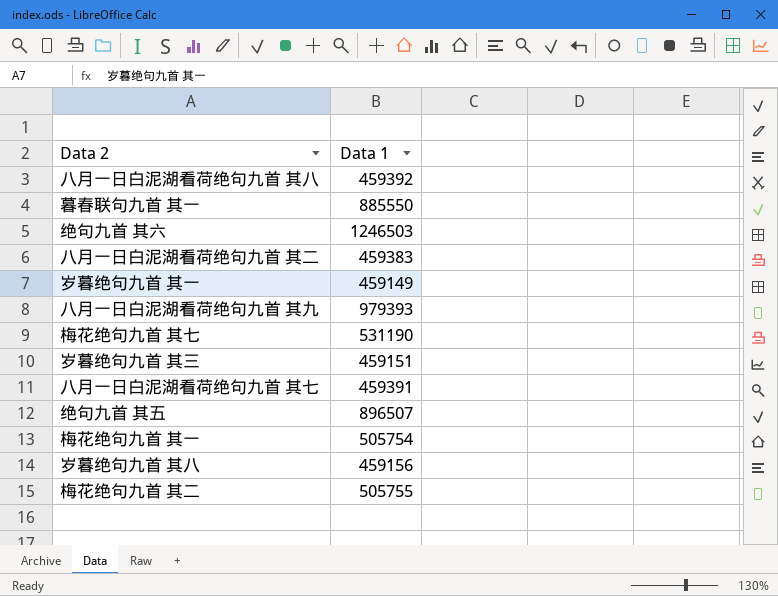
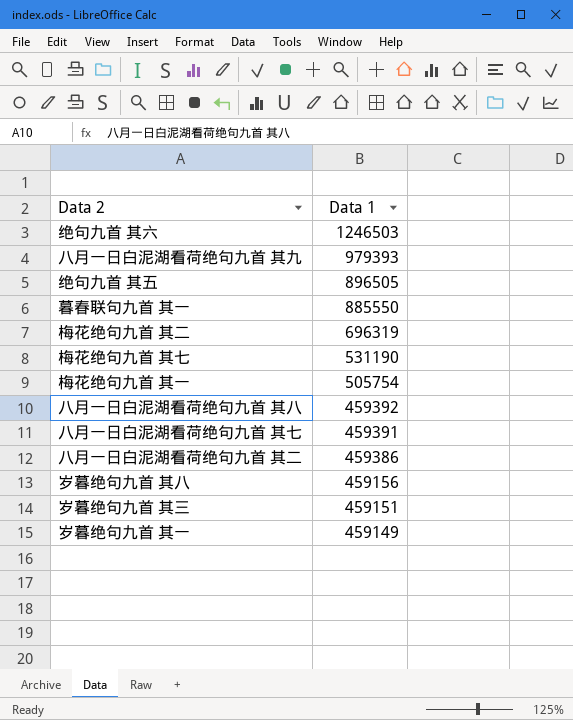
row order: none -> Data 1 descending
绝句九首 其五 | Data 1: 896507 -> 896505
梅花绝句九首 其二 | Data 1: 505755 -> 696319
八月一日白泥湖看荷绝句九首 其二 | Data 1: 459383 -> 459386

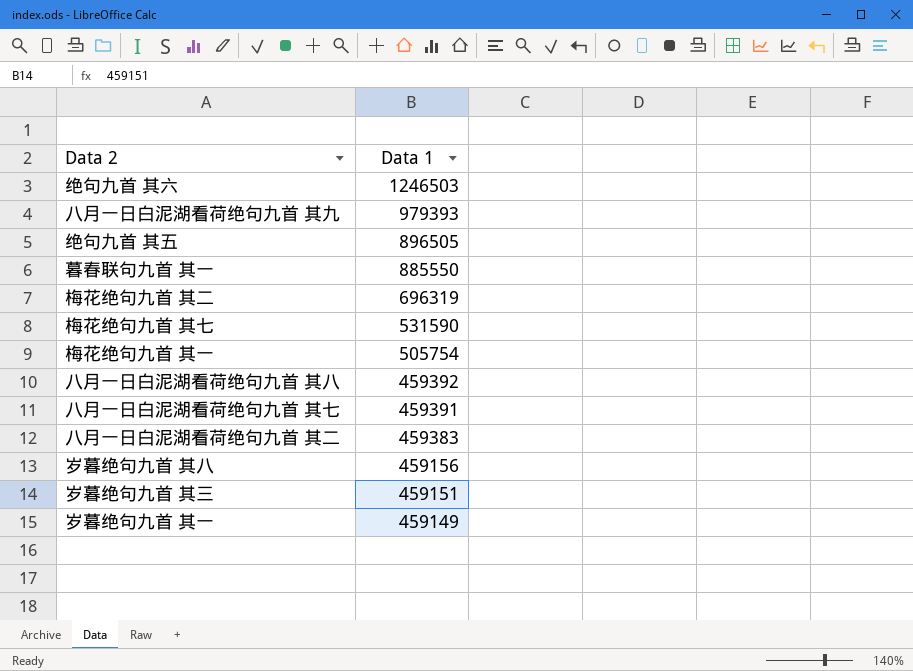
梅花绝句九首 其七 | Data 1: 531190 -> 531590
八月一日白泥湖看荷绝句九首 其二 | Data 1: 459386 -> 459383

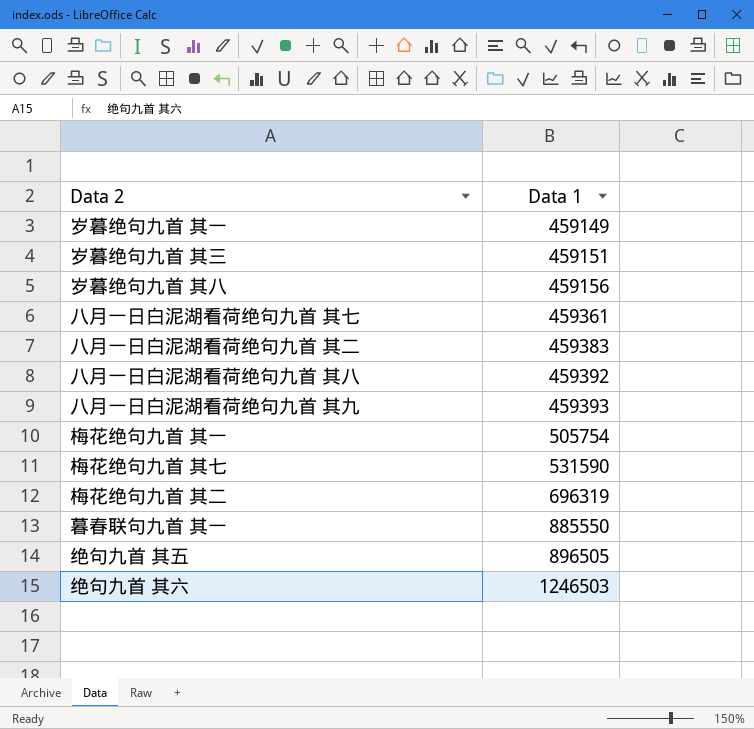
row order: Data 1 descending -> Data 1 ascending
八月一日白泥湖看荷绝句九首 其七 | Data 1: 459391 -> 459361
八月一日白泥湖看荷绝句九首 其九 | Data 1: 979393 -> 459393

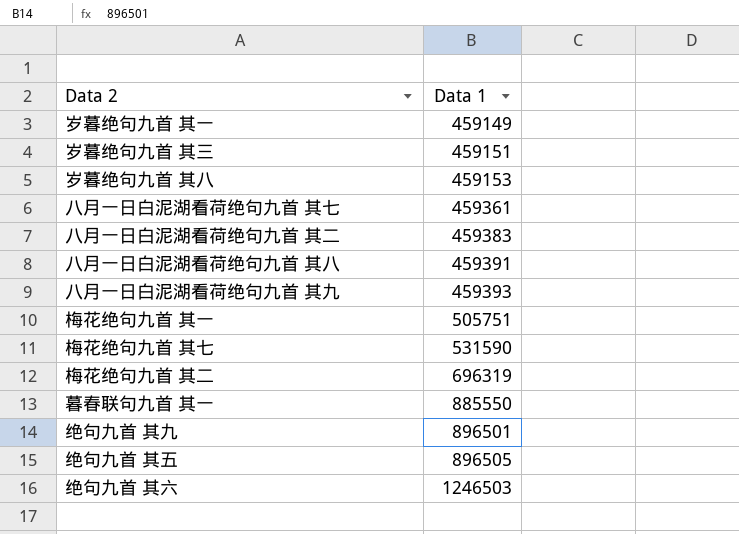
岁暮绝句九首 其八 | Data 1: 459156 -> 459153
八月一日白泥湖看荷绝句九首 其八 | Data 1: 459392 -> 459391
梅花绝句九首 其一 | Data 1: 505754 -> 505751
row 绝句九首 其九: none -> 896501

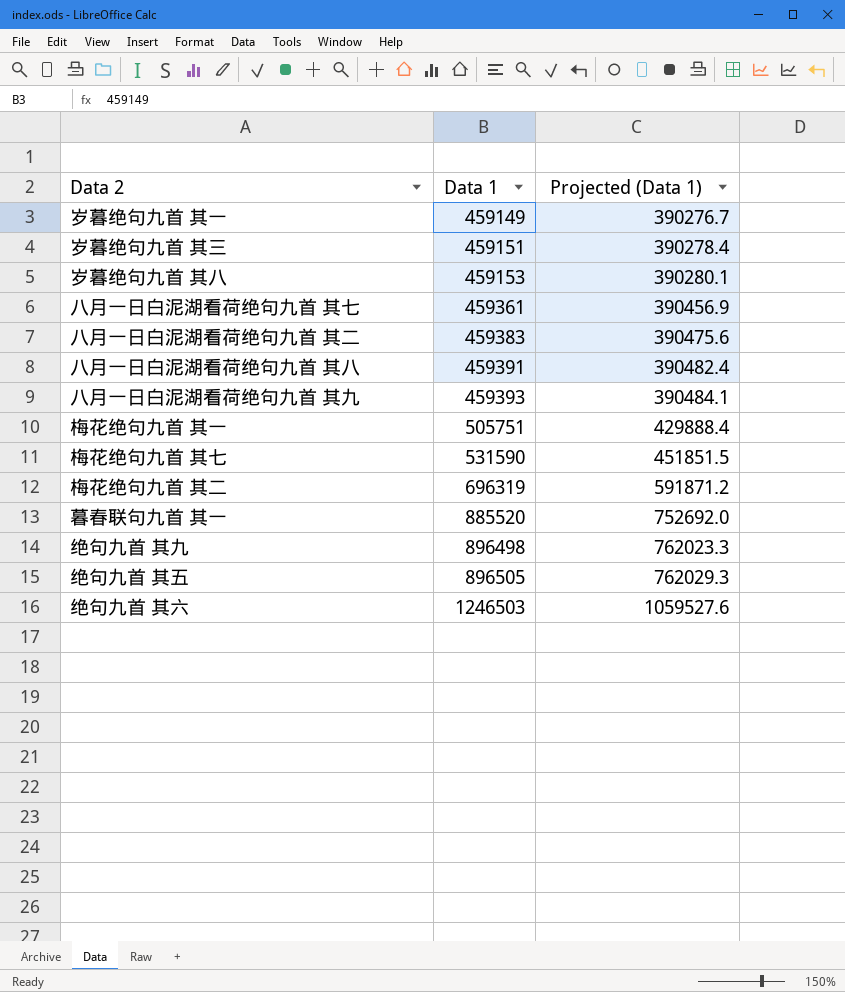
column Projected (Data 1) | formula: none -> [Data 1] * 0.85
暮春联句九首 其一 | Data 1: 885550 -> 885520
绝句九首 其九 | Data 1: 896501 -> 896498

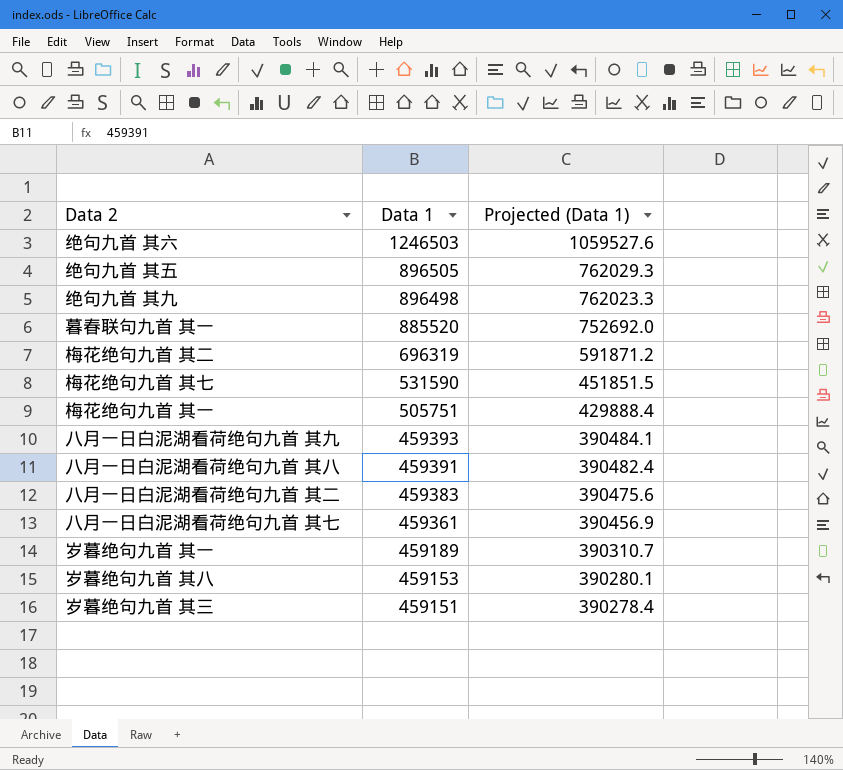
row order: Data 1 ascending -> Data 1 descending
岁暮绝句九首 其一 | Data 1: 459149 -> 459189
岁暮绝句九首 其一 | Projected (Data 1): 390276.7 -> 390310.7

